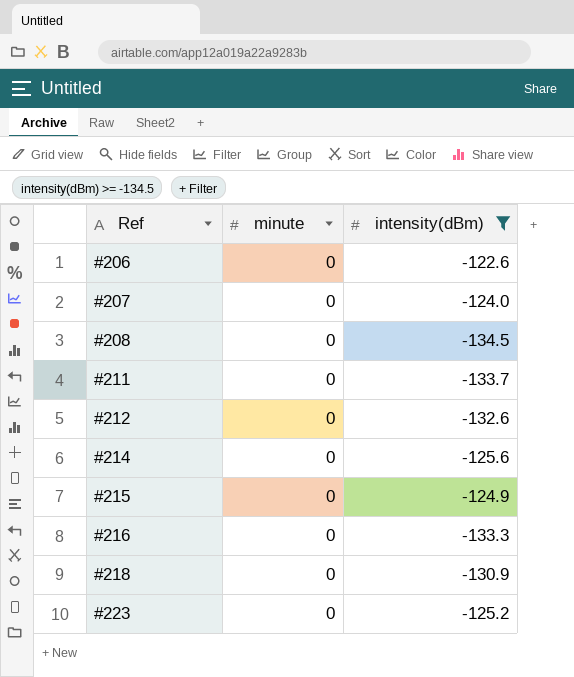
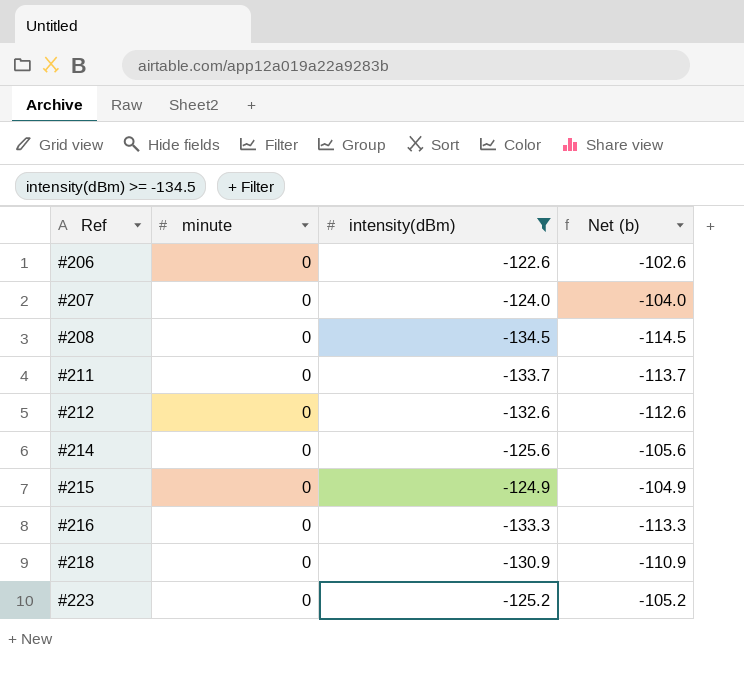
column Net (b) | formula: none -> [intensity(dBm)] + 20

